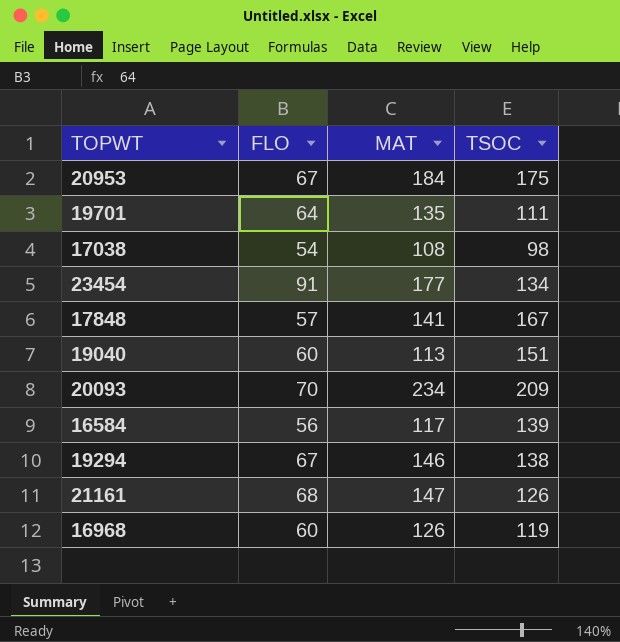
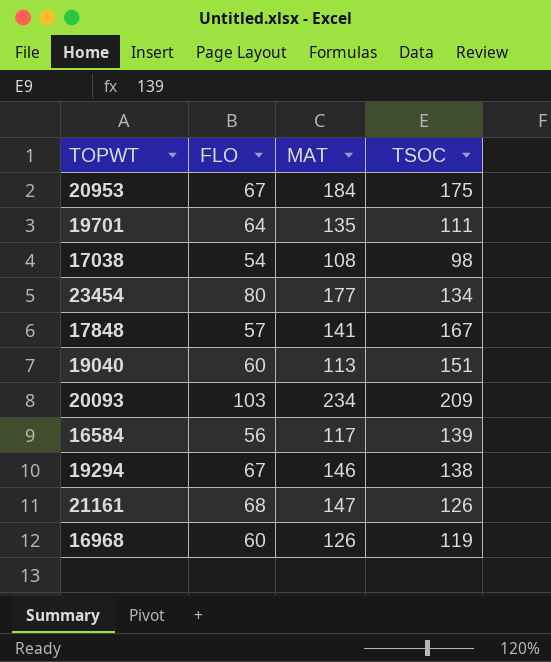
23454 | FLO: 91 -> 80
20093 | FLO: 70 -> 103

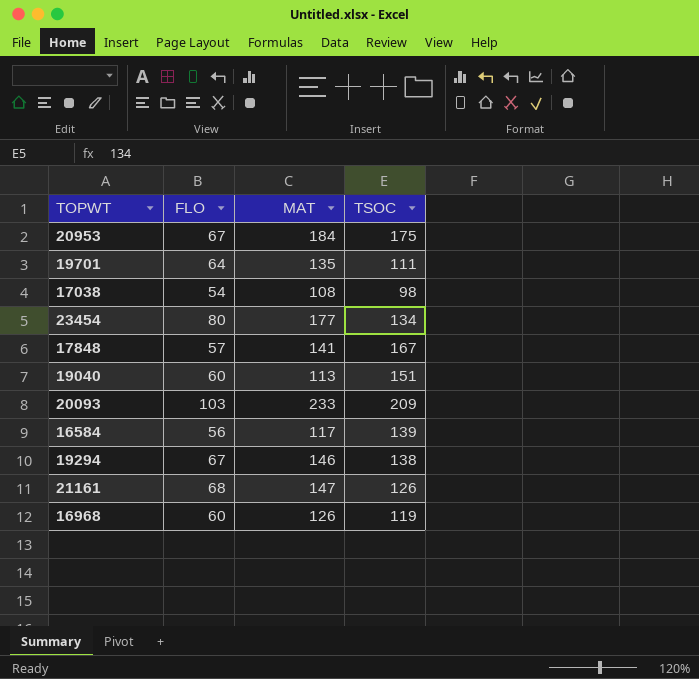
20093 | MAT: 234 -> 233

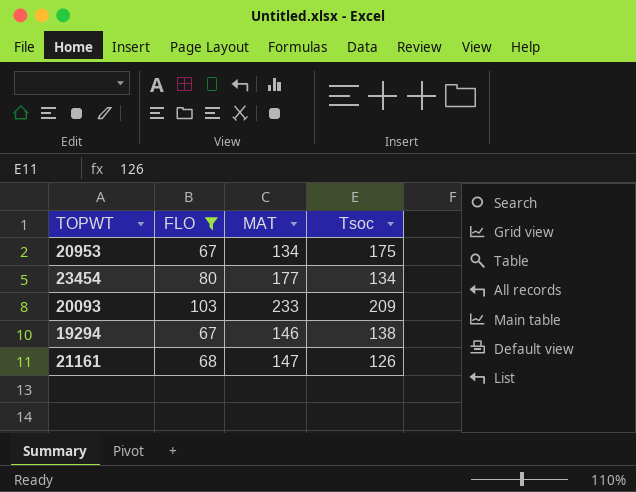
filter: none -> FLO >= 67
column name: TSOC -> Tsoc
20953 | MAT: 184 -> 134

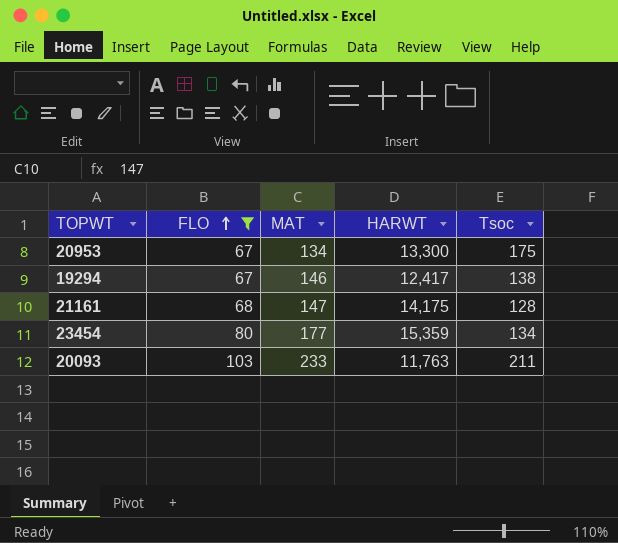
row order: none -> FLO ascending
column HARWT | position: none -> 4
21161 | Tsoc: 126 -> 128
20093 | Tsoc: 209 -> 211

